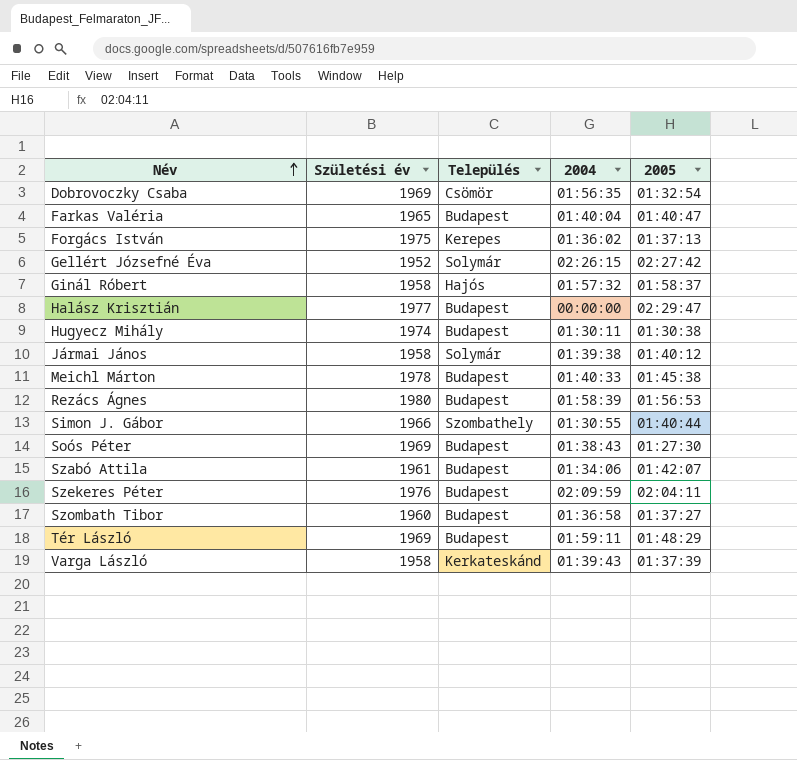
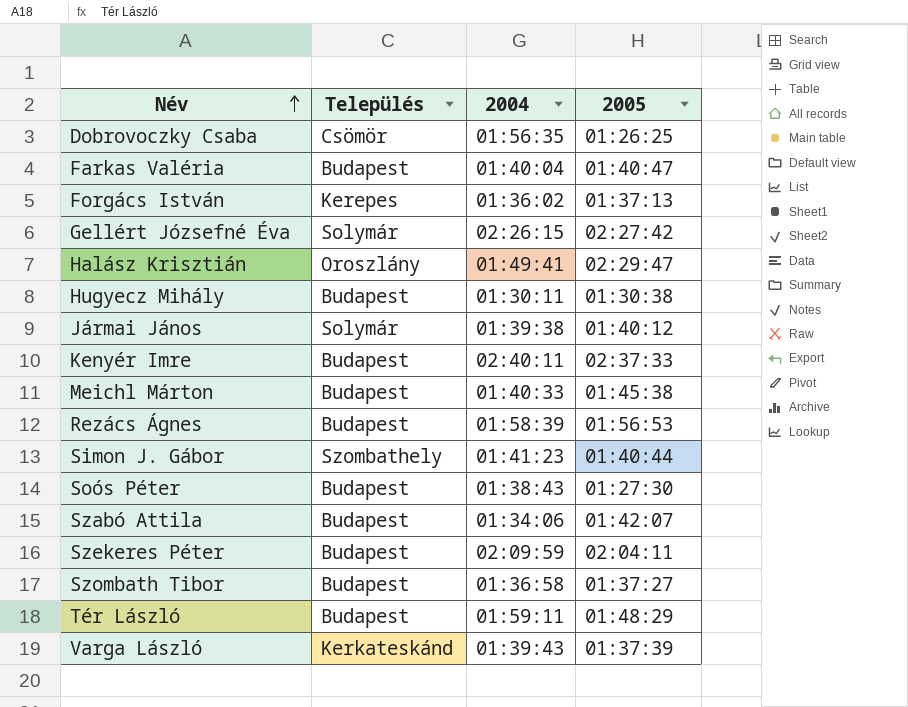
column Születési év | position: 2 -> none
row Ginál Róbert: 1958 | Hajós | 01:57:32 | 01:58:37 -> none
Dobrovoczky Csaba | 2005: 01:32:54 -> 01:26:25
Halász Krisztián | Település: Budapest -> Oroszlány
Halász Krisztián | 2004: 00:00:00 -> 01:49:41
row Kenyér Imre: none -> Budapest | 02:40:11 | 02:37:33
Simon J. Gábor | 2004: 01:30:55 -> 01:41:23

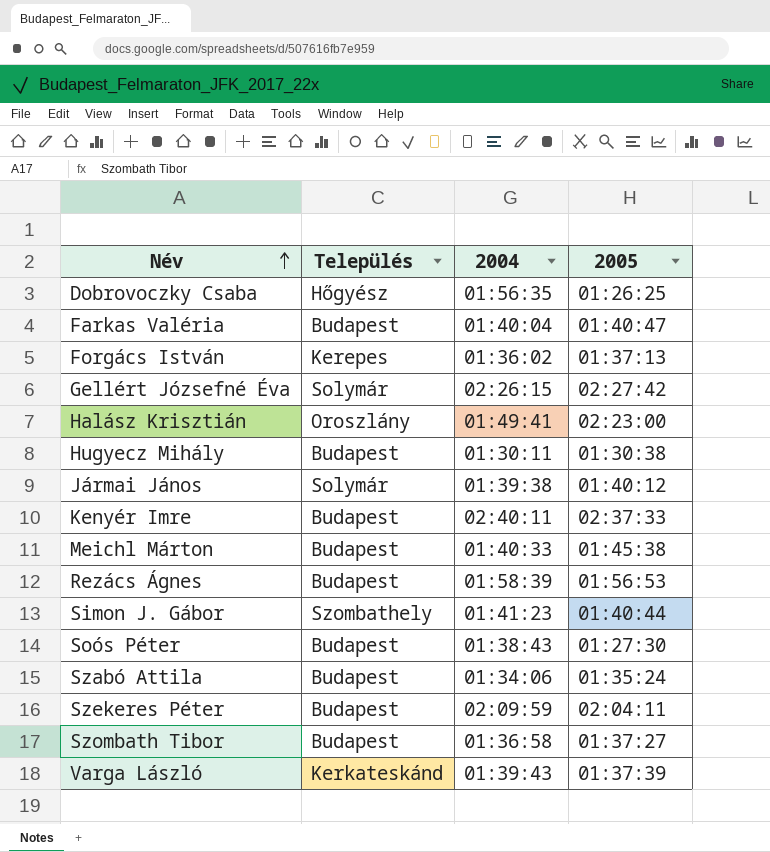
row Tér László: Budapest | 01:59:11 | 01:48:29 -> none
Dobrovoczky Csaba | Település: Csömör -> Hőgyész
Halász Krisztián | 2005: 02:29:47 -> 02:23:00
Szabó Attila | 2005: 01:42:07 -> 01:35:24

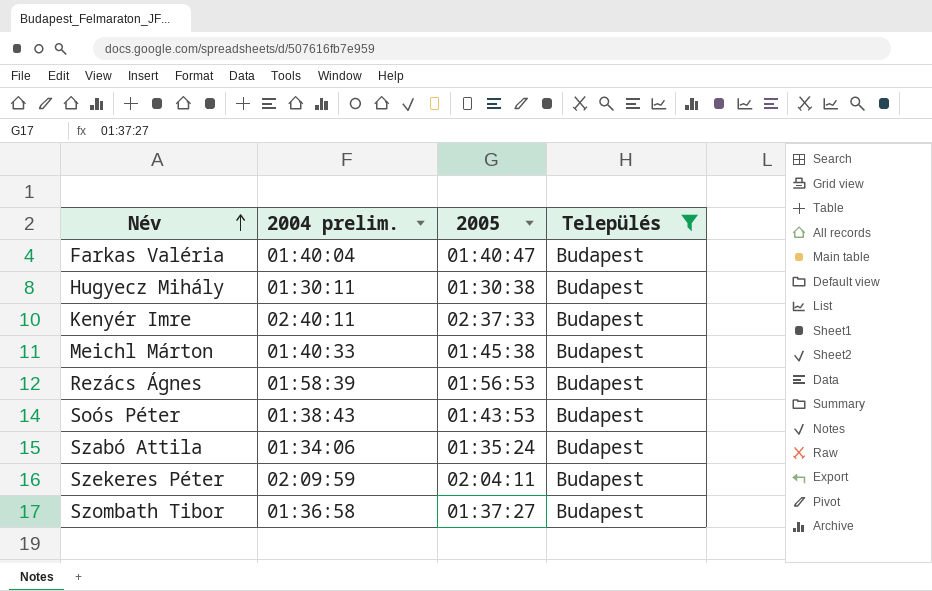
filter: none -> Település = Budapest
column name: 2004 -> 2004 prelim.
column Település | position: 2 -> 4
Soós Péter | 2005: 01:27:30 -> 01:43:53

